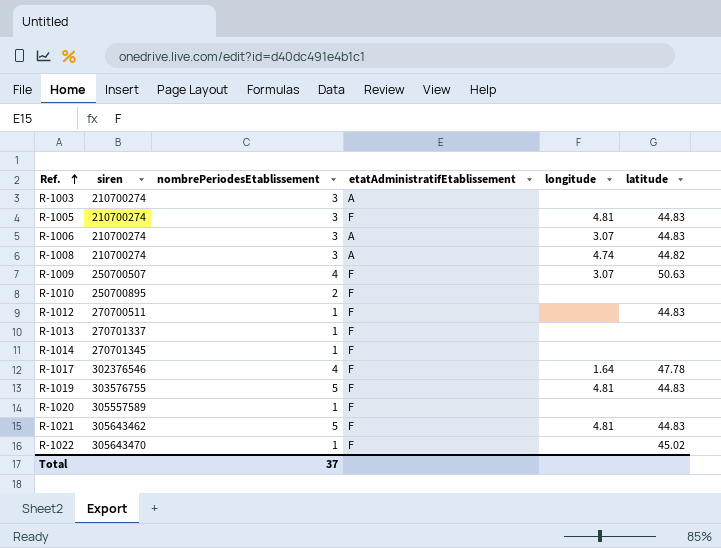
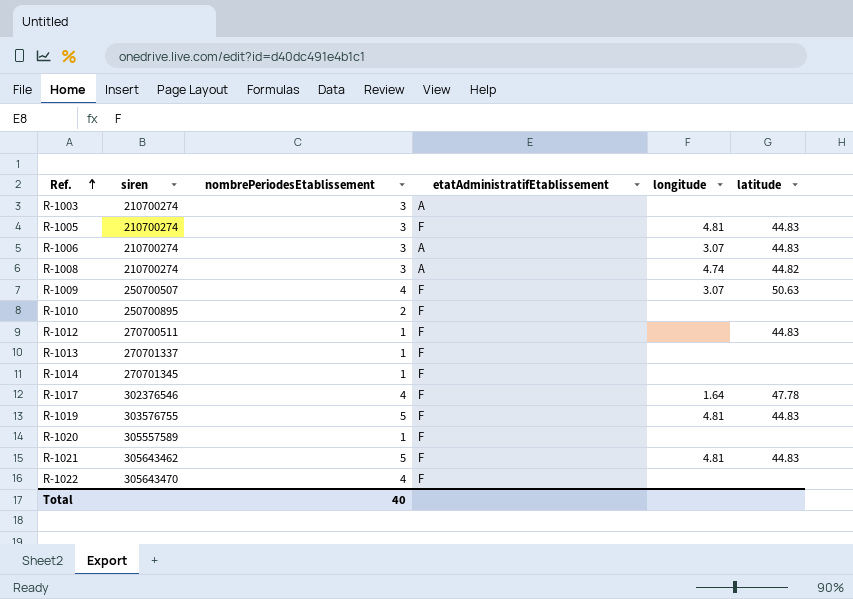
R-1022 | nombrePeriodesEtablissement: 1 -> 4
R-1022 | latitude: 45.02 -> none
Total | nombrePeriodesEtablissement: 37 -> 40

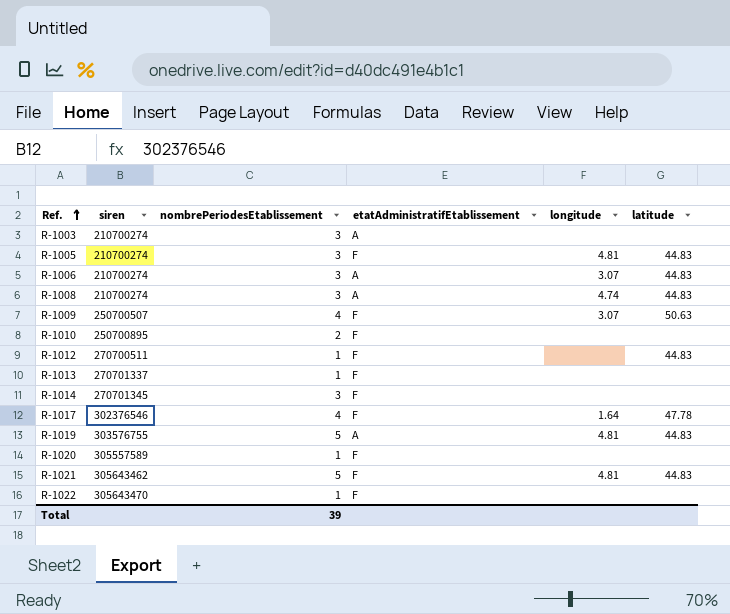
R-1008 | latitude: 44.82 -> 44.83
R-1014 | nombrePeriodesEtablissement: 1 -> 3
R-1019 | etatAdministratifEtablissement: F -> A
R-1022 | nombrePeriodesEtablissement: 4 -> 1
Total | nombrePeriodesEtablissement: 40 -> 39

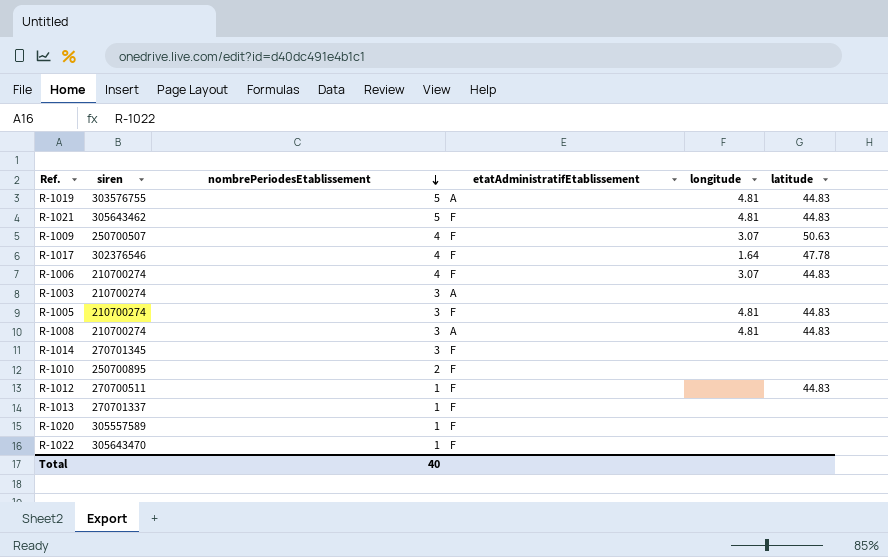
row order: Ref. ascending -> nombrePeriodesEtablissement descending
R-1006 | nombrePeriodesEtablissement: 3 -> 4
R-1006 | etatAdministratifEtablissement: A -> F
R-1008 | longitude: 4.74 -> 4.81
Total | nombrePeriodesEtablissement: 39 -> 40

